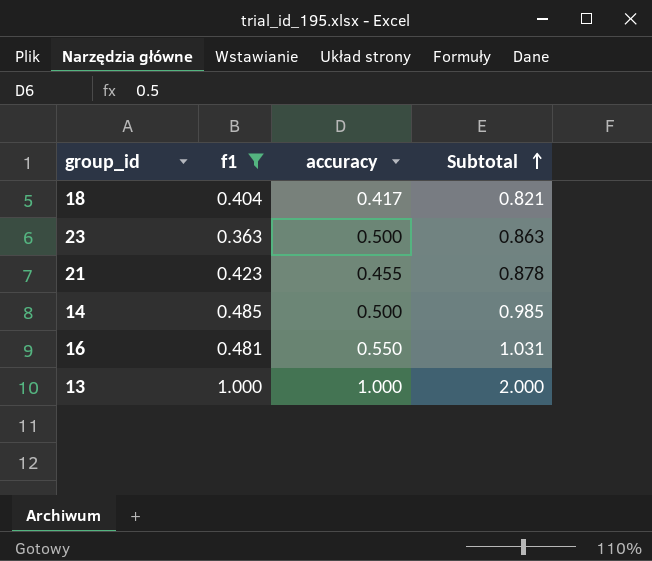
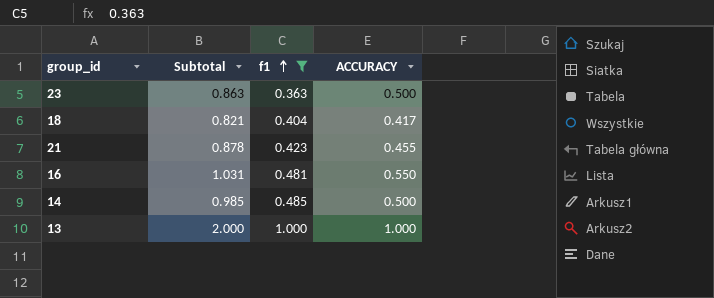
row order: Subtotal ascending -> f1 ascending
column Subtotal | position: 4 -> 2
column name: accuracy -> ACCURACY

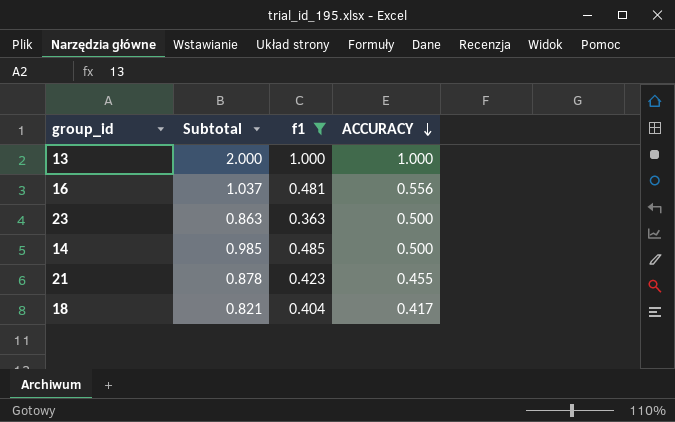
row order: f1 ascending -> ACCURACY descending
16 | Subtotal: 1.031 -> 1.037
16 | ACCURACY: 0.550 -> 0.556

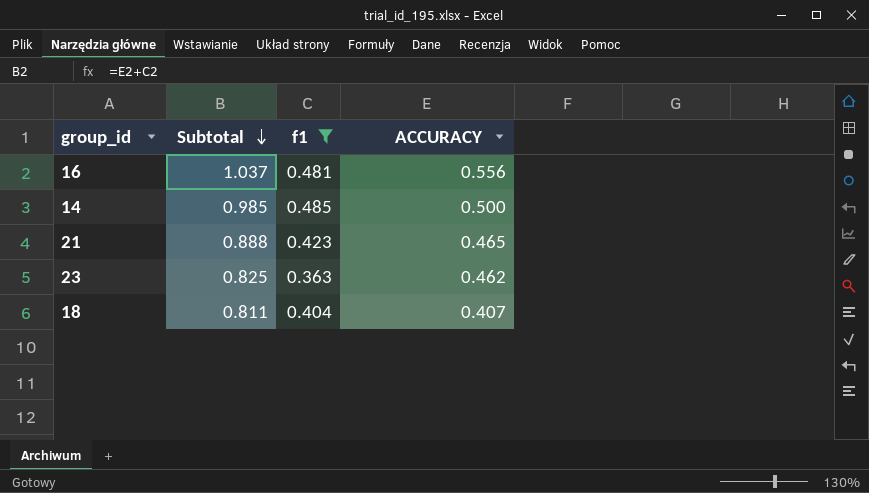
row order: ACCURACY descending -> Subtotal descending
row 13: 2.000 | 1.000 | 1.000 -> none
21 | Subtotal: 0.878 -> 0.888
21 | ACCURACY: 0.455 -> 0.465
23 | Subtotal: 0.863 -> 0.825
23 | ACCURACY: 0.500 -> 0.462
18 | Subtotal: 0.821 -> 0.811
18 | ACCURACY: 0.417 -> 0.407

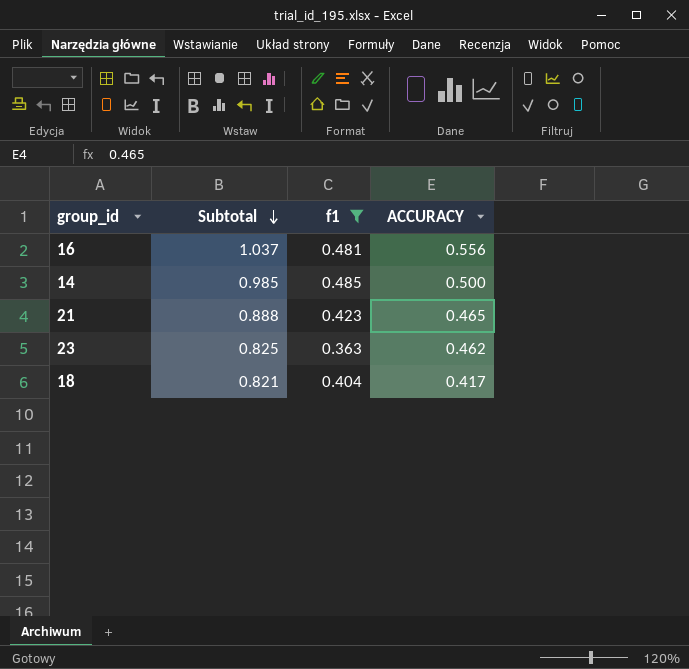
18 | Subtotal: 0.811 -> 0.821
18 | ACCURACY: 0.407 -> 0.417

